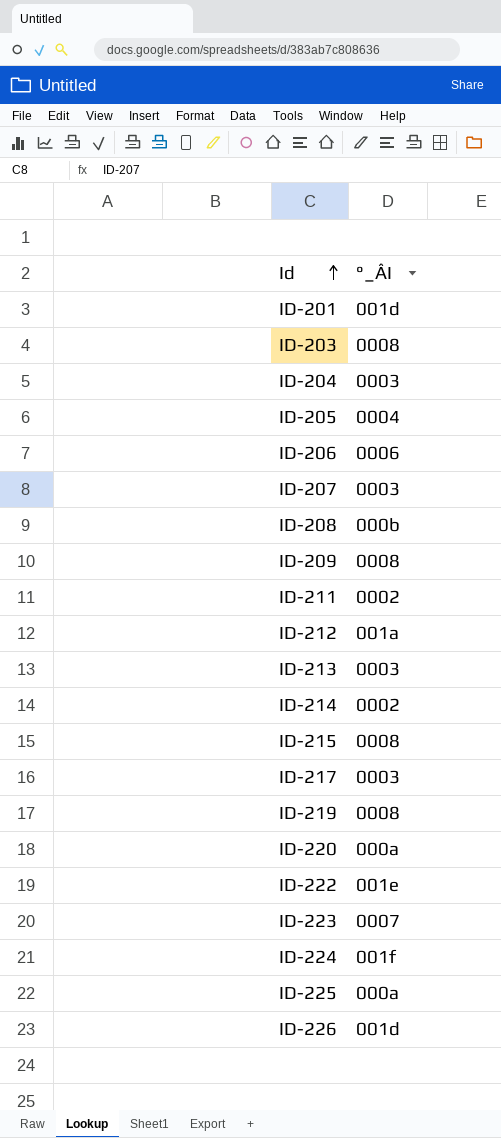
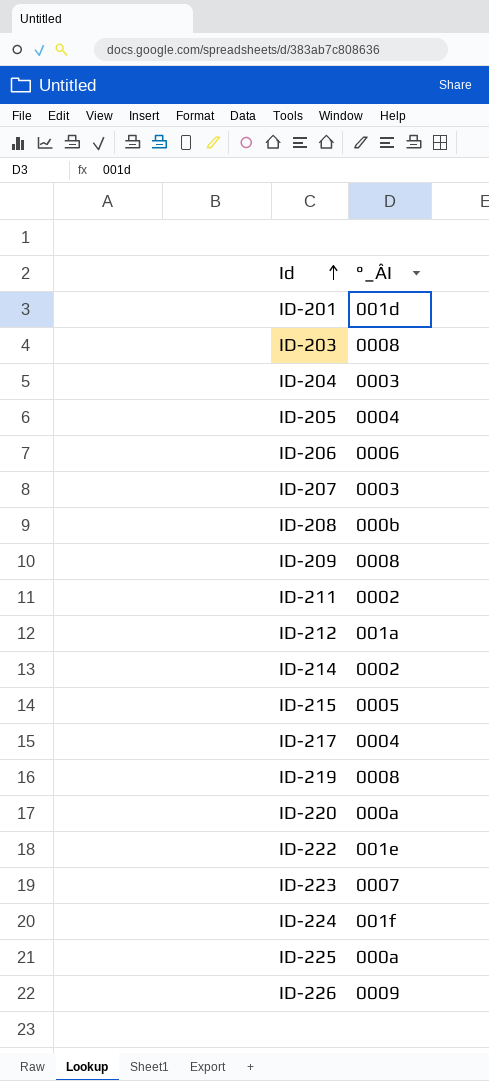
row ID-213: 0003 -> none
ID-215 | °_ÂI: 0008 -> 0005
ID-217 | °_ÂI: 0003 -> 0004
ID-226 | °_ÂI: 001d -> 0009

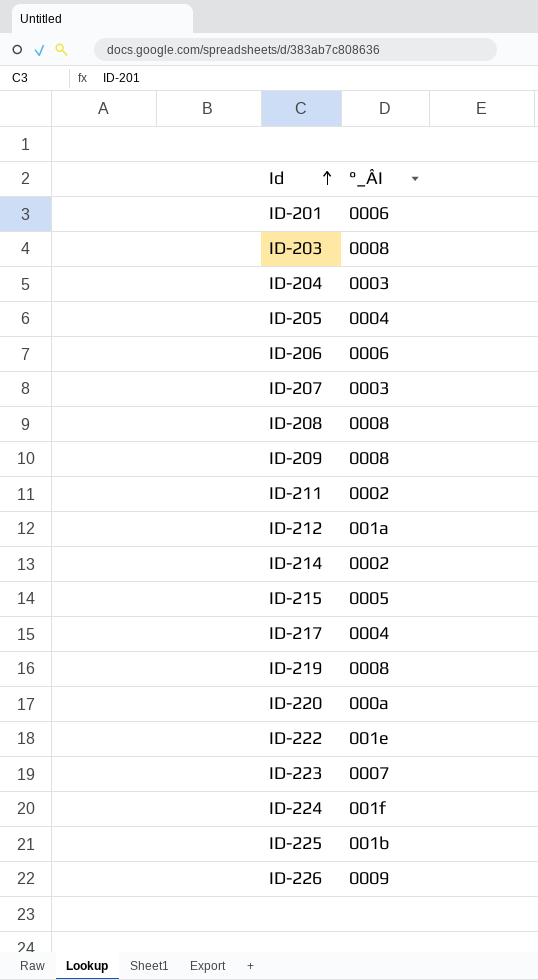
ID-201 | °_ÂI: 001d -> 0006
ID-208 | °_ÂI: 000b -> 0008
ID-225 | °_ÂI: 000a -> 001b

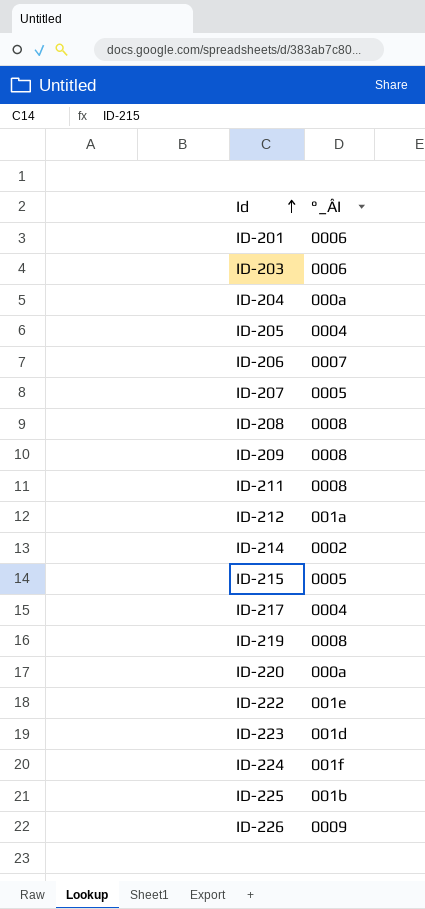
ID-203 | °_ÂI: 0008 -> 0006
ID-204 | °_ÂI: 0003 -> 000a
ID-206 | °_ÂI: 0006 -> 0007
ID-207 | °_ÂI: 0003 -> 0005
ID-211 | °_ÂI: 0002 -> 0008
ID-223 | °_ÂI: 0007 -> 001d

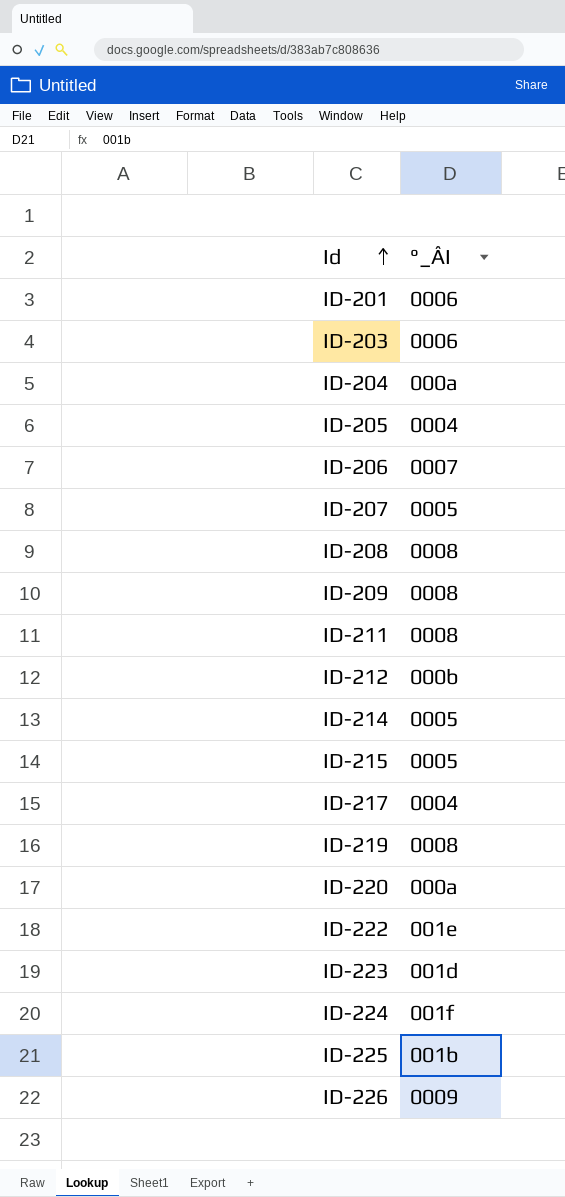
ID-212 | °_ÂI: 001a -> 000b
ID-214 | °_ÂI: 0002 -> 0005

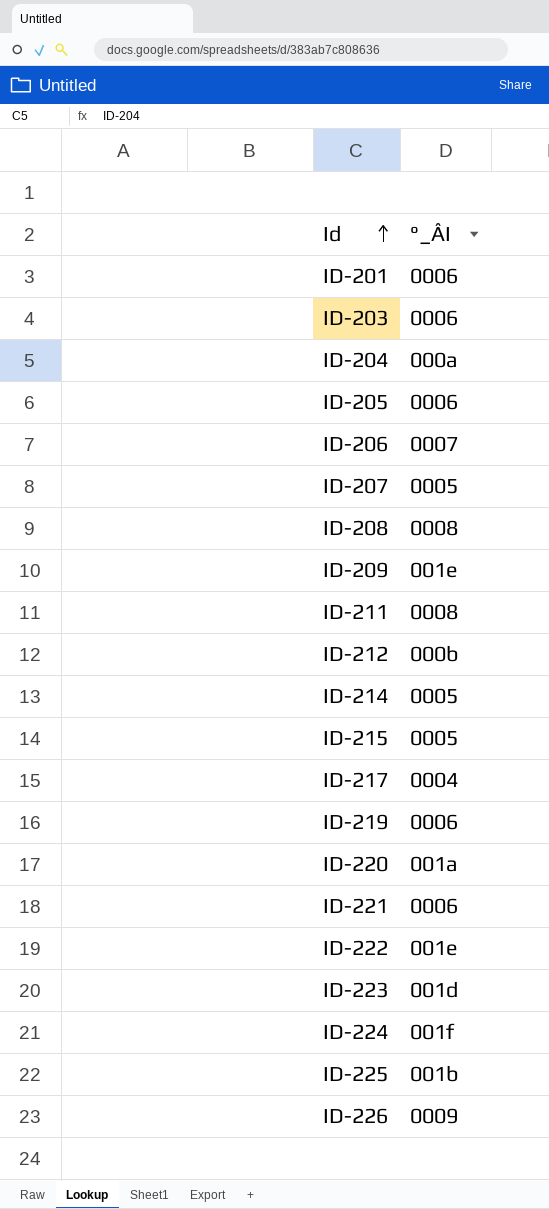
ID-205 | °_ÂI: 0004 -> 0006
ID-209 | °_ÂI: 0008 -> 001e
ID-219 | °_ÂI: 0008 -> 0006
ID-220 | °_ÂI: 000a -> 001a
row ID-221: none -> 0006

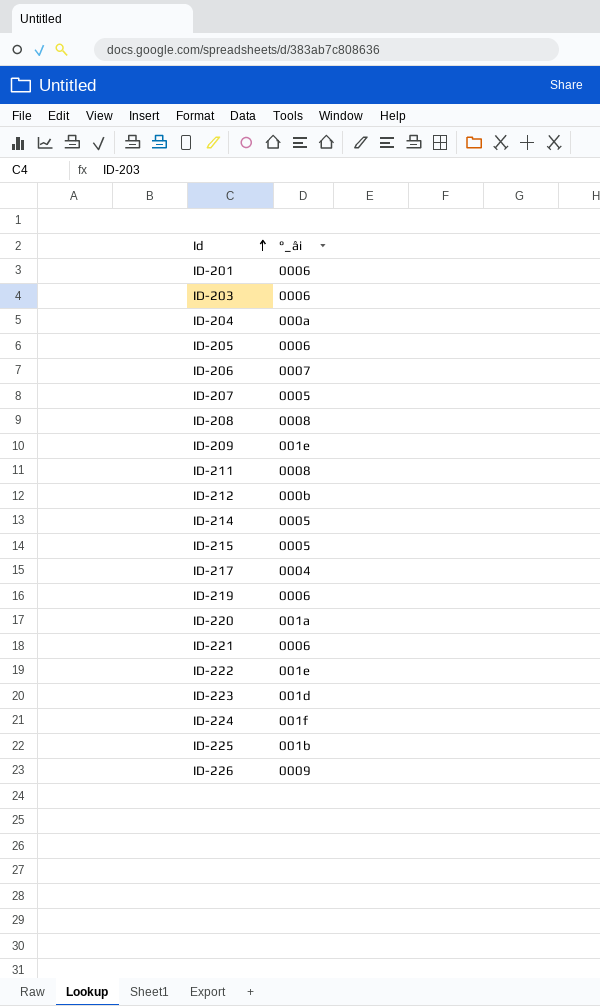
column name: °_ÂI -> °_âi

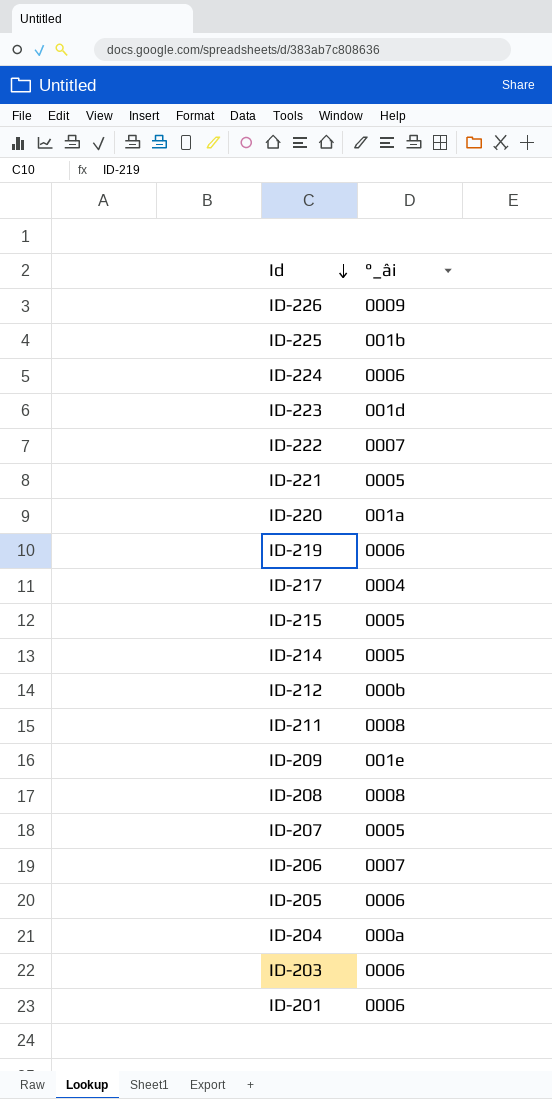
row order: Id ascending -> Id descending
ID-224 | °_âi: 001f -> 0006
ID-222 | °_âi: 001e -> 0007
ID-221 | °_âi: 0006 -> 0005

